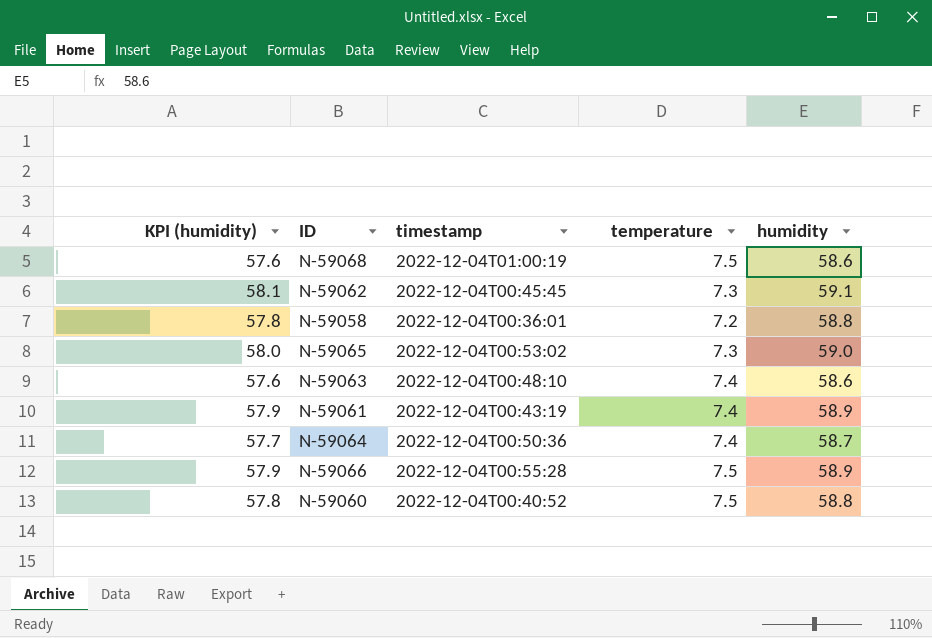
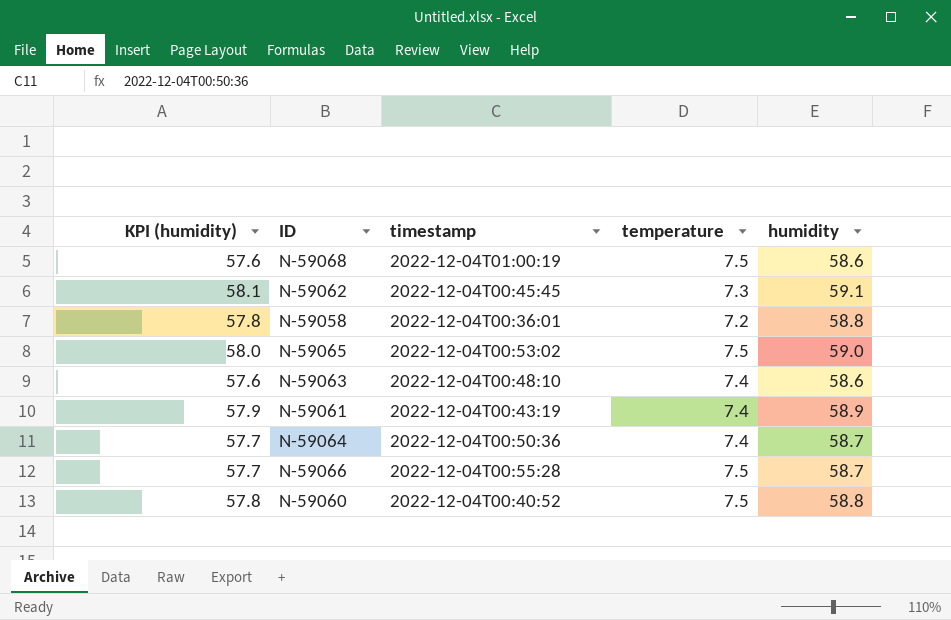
N-59065 | temperature: 7.3 -> 7.5
N-59066 | KPI (humidity): 57.9 -> 57.7
N-59066 | humidity: 58.9 -> 58.7

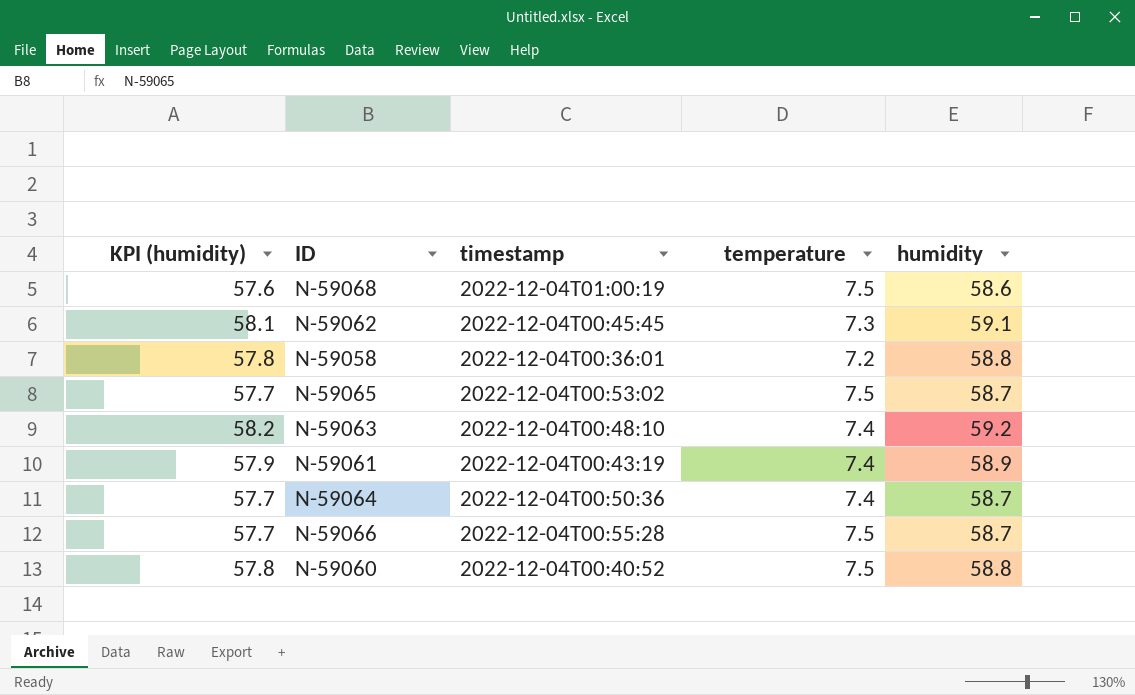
N-59065 | KPI (humidity): 58.0 -> 57.7
N-59065 | humidity: 59.0 -> 58.7
N-59063 | KPI (humidity): 57.6 -> 58.2
N-59063 | humidity: 58.6 -> 59.2

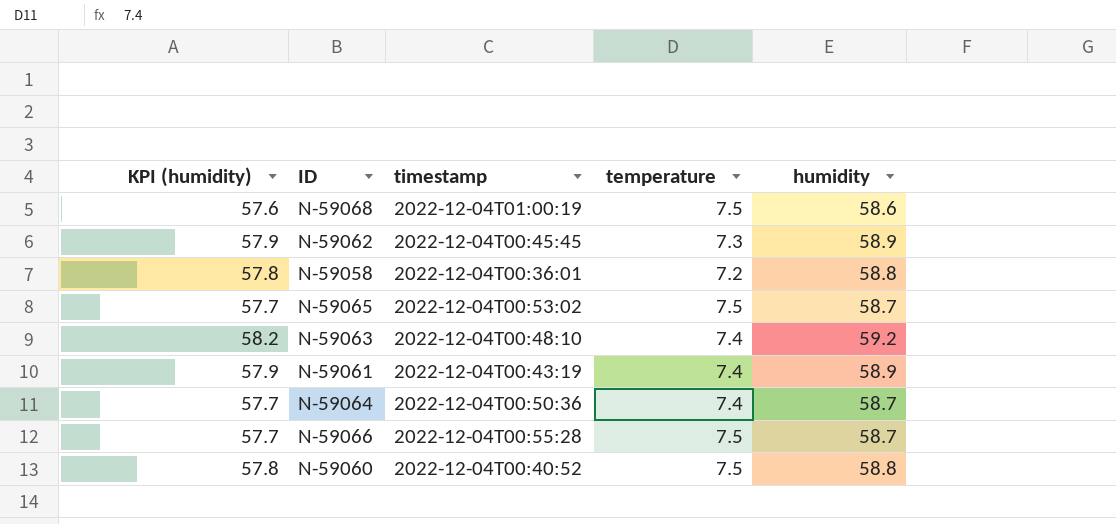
N-59062 | KPI (humidity): 58.1 -> 57.9
N-59062 | humidity: 59.1 -> 58.9

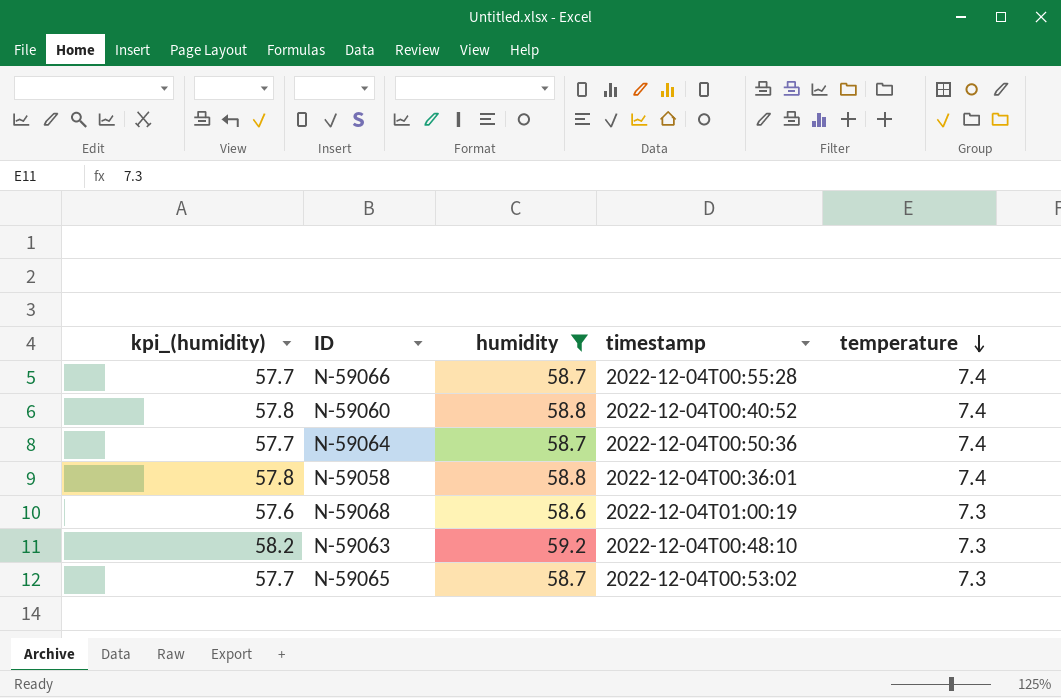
filter: none -> humidity != 58.9
row order: none -> temperature descending
column name: KPI (humidity) -> kpi_(humidity)
column humidity | position: 5 -> 3
N-59066 | temperature: 7.5 -> 7.4
N-59060 | temperature: 7.5 -> 7.4
N-59058 | temperature: 7.2 -> 7.4
N-59068 | temperature: 7.5 -> 7.3
N-59063 | temperature: 7.4 -> 7.3
N-59065 | temperature: 7.5 -> 7.3

